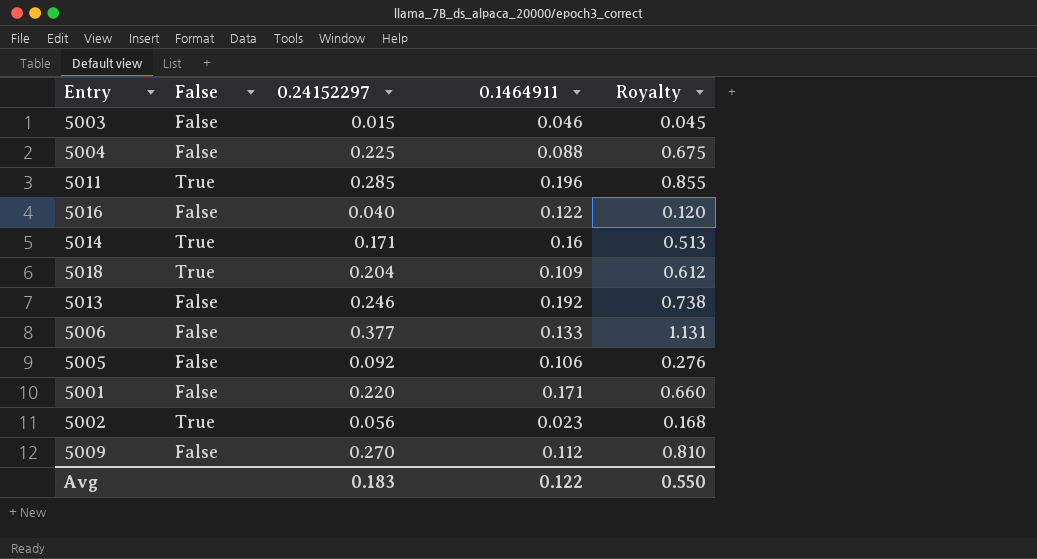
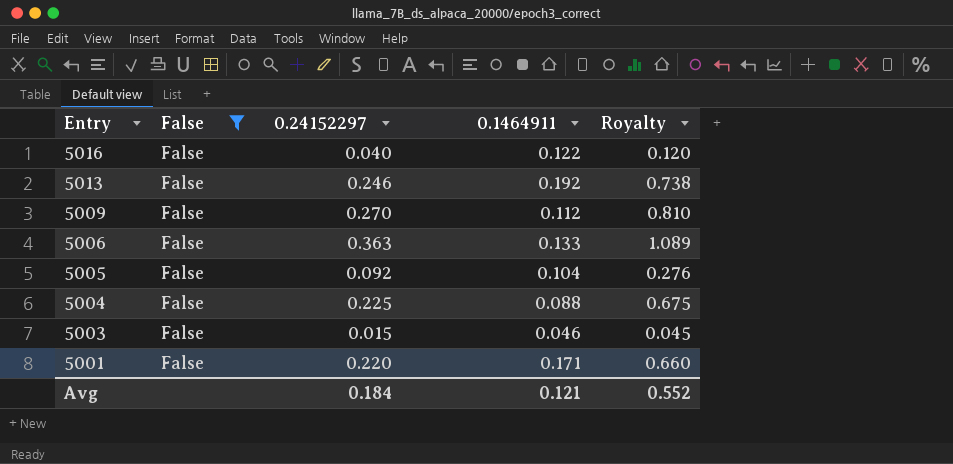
filter: none -> False = False
row order: none -> Entry descending
5006 | 0.24152297: 0.377 -> 0.363
5006 | Royalty: 1.131 -> 1.089
5005 | 0.1464911: 0.106 -> 0.104
Avg | 0.24152297: 0.183 -> 0.184
Avg | 0.1464911: 0.122 -> 0.121
Avg | Royalty: 0.550 -> 0.552

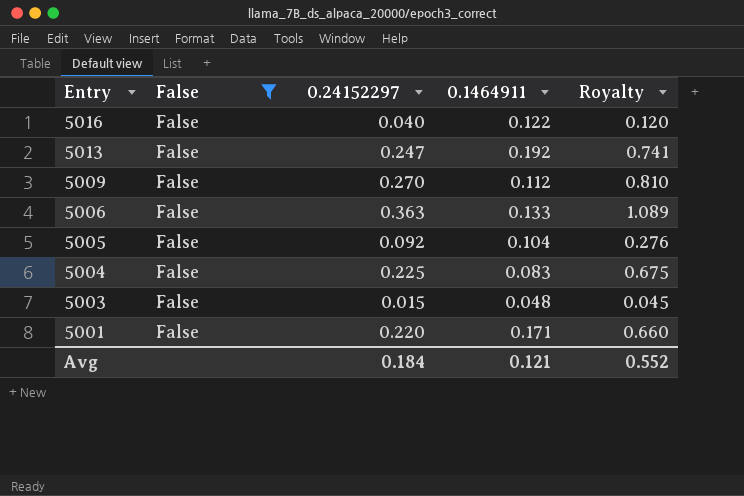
5013 | 0.24152297: 0.246 -> 0.247
5013 | Royalty: 0.738 -> 0.741
5004 | 0.1464911: 0.088 -> 0.083
5003 | 0.1464911: 0.046 -> 0.048

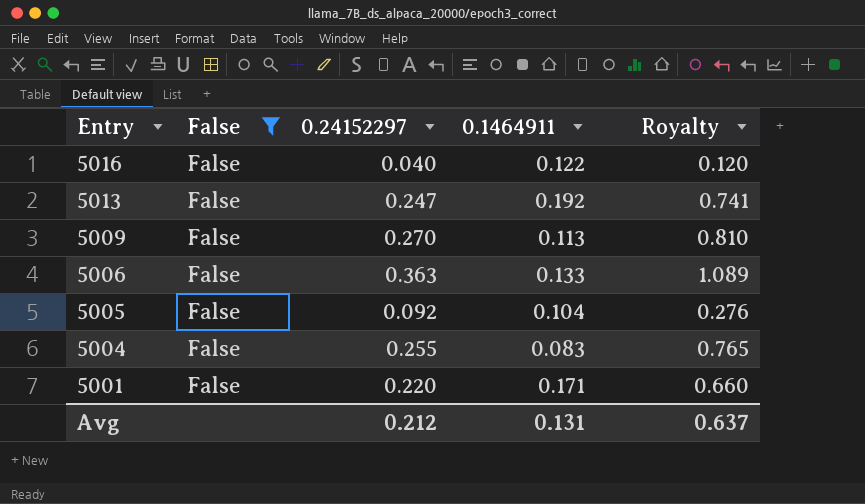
row 5003: False | 0.015 | 0.048 | 0.045 -> none
5009 | 0.1464911: 0.112 -> 0.113
5004 | 0.24152297: 0.225 -> 0.255
5004 | Royalty: 0.675 -> 0.765
Avg | 0.24152297: 0.184 -> 0.212
Avg | 0.1464911: 0.121 -> 0.131
Avg | Royalty: 0.552 -> 0.637

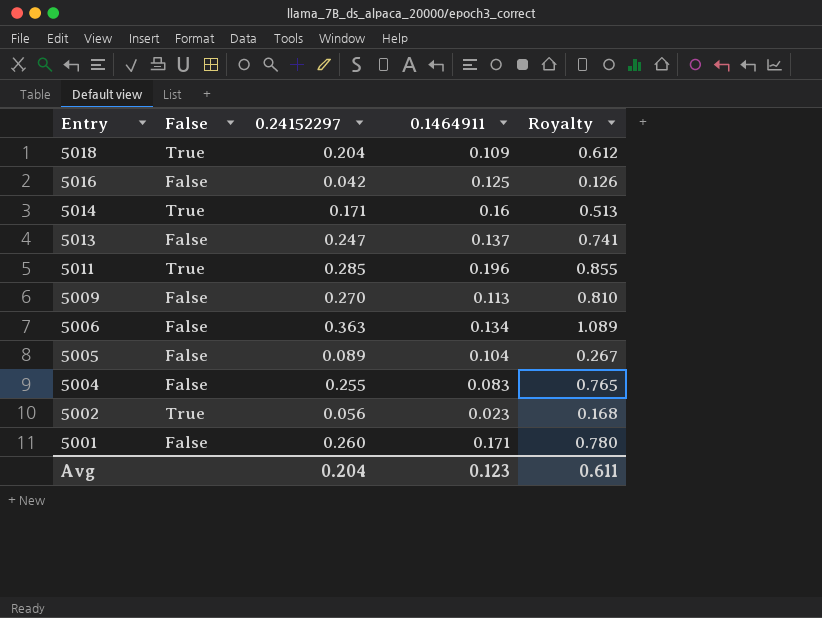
filter: False = False -> none
5016 | 0.24152297: 0.040 -> 0.042
5016 | 0.1464911: 0.122 -> 0.125
5016 | Royalty: 0.120 -> 0.126
5013 | 0.1464911: 0.192 -> 0.137
5006 | 0.1464911: 0.133 -> 0.134
5005 | 0.24152297: 0.092 -> 0.089
5005 | Royalty: 0.276 -> 0.267
5001 | 0.24152297: 0.220 -> 0.260
5001 | Royalty: 0.660 -> 0.780
Avg | 0.24152297: 0.212 -> 0.204
Avg | 0.1464911: 0.131 -> 0.123
Avg | Royalty: 0.637 -> 0.611

